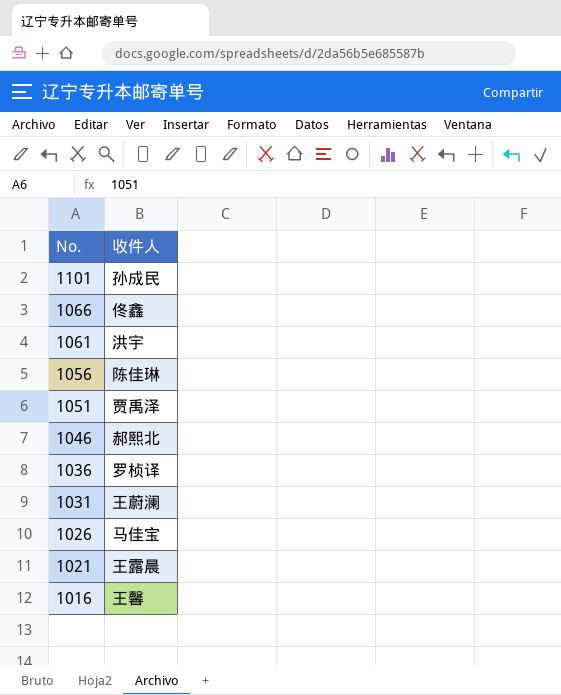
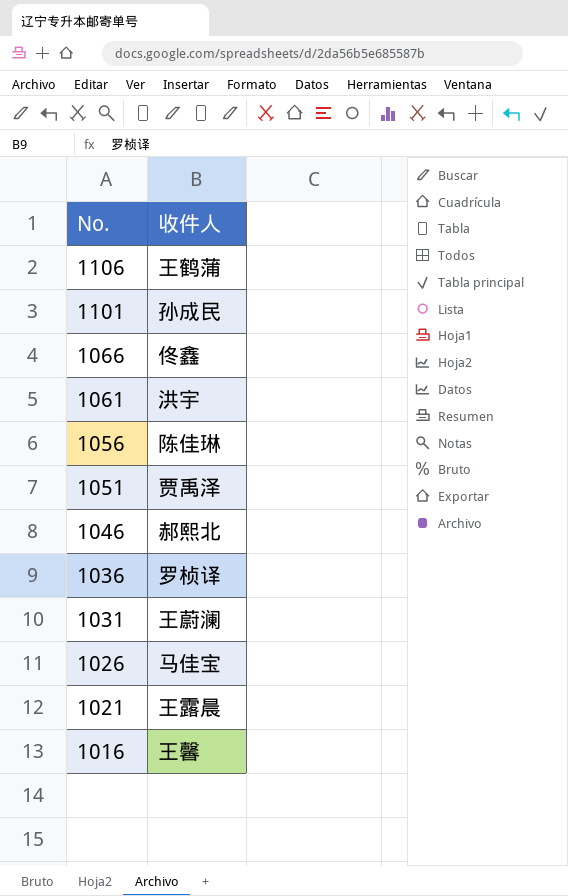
row 1106: none -> 王鹤蒲

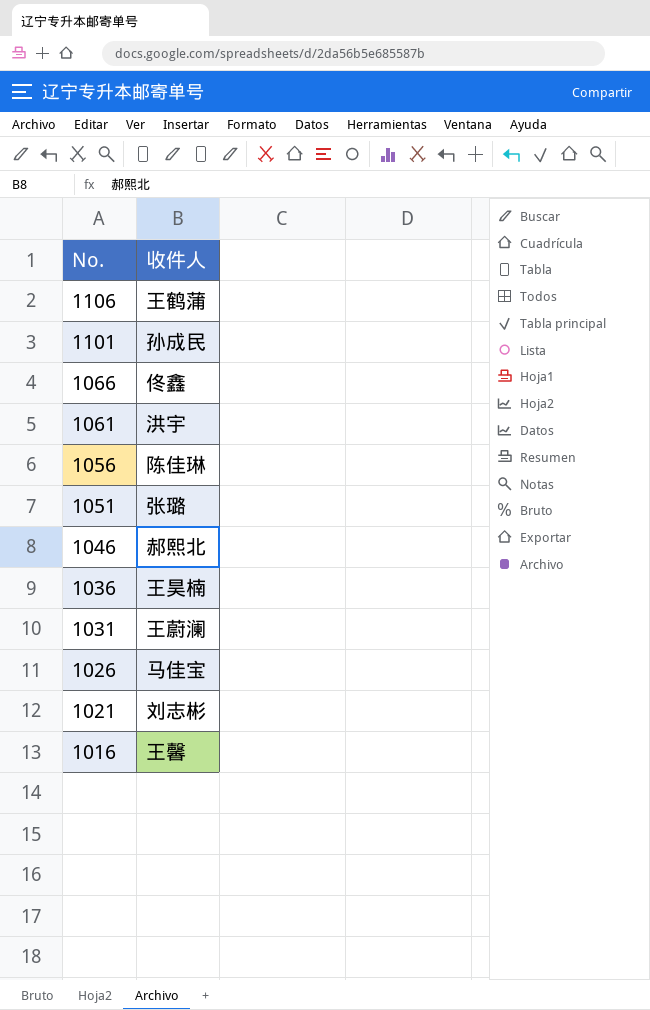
1051 | 收件人: 贾禹泽 -> 张璐
1036 | 收件人: 罗桢译 -> 王昊楠
1021 | 收件人: 王露晨 -> 刘志彬

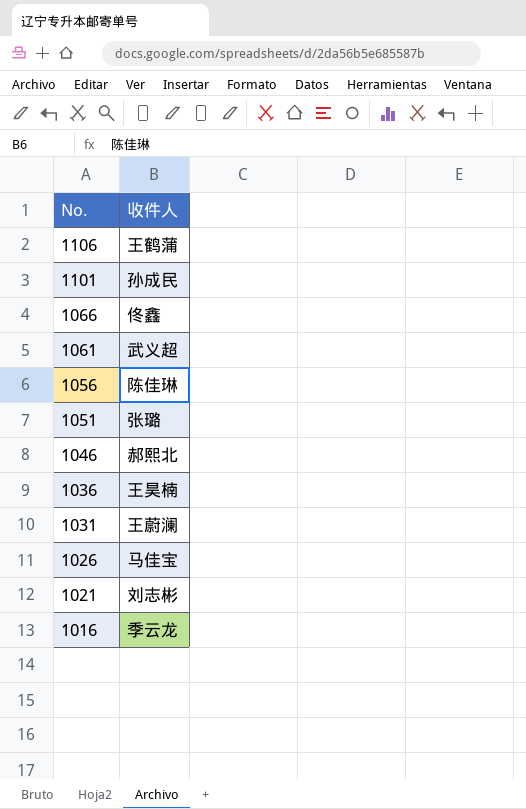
1061 | 收件人: 洪宇 -> 武义超
1016 | 收件人: 王馨 -> 季云龙

